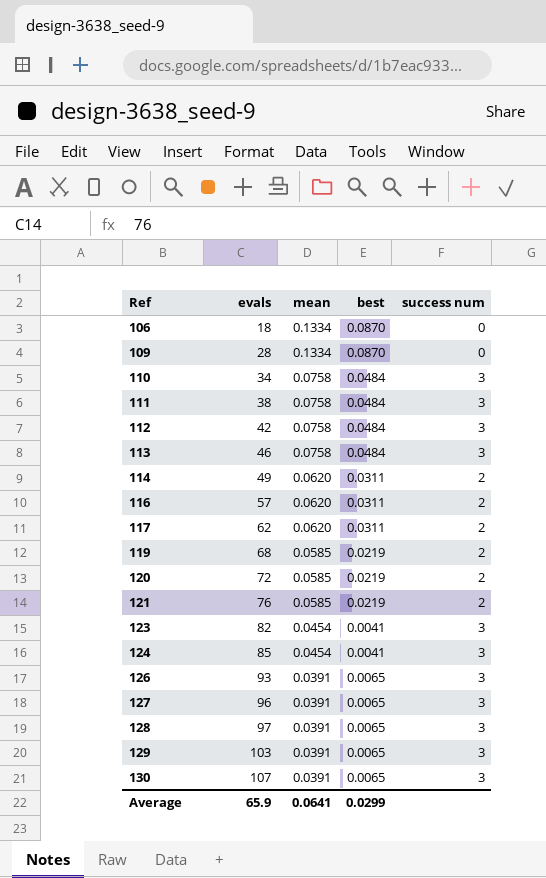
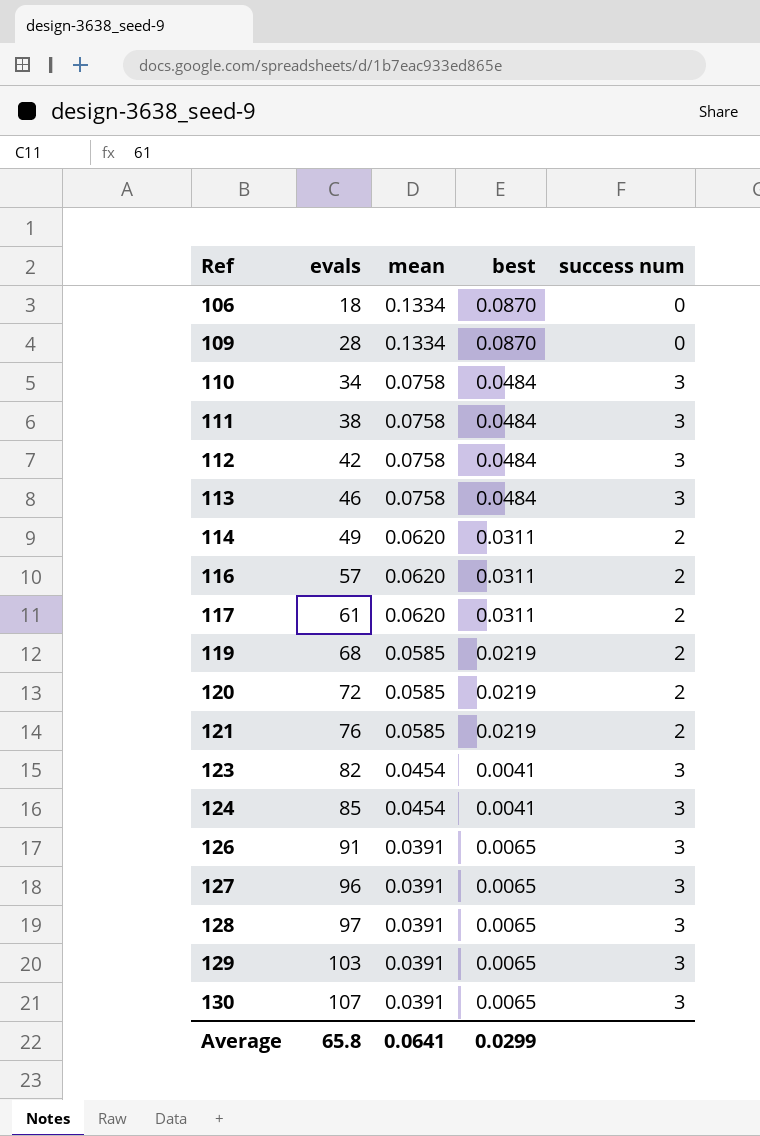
117 | evals: 62 -> 61
126 | evals: 93 -> 91
Average | evals: 65.9 -> 65.8

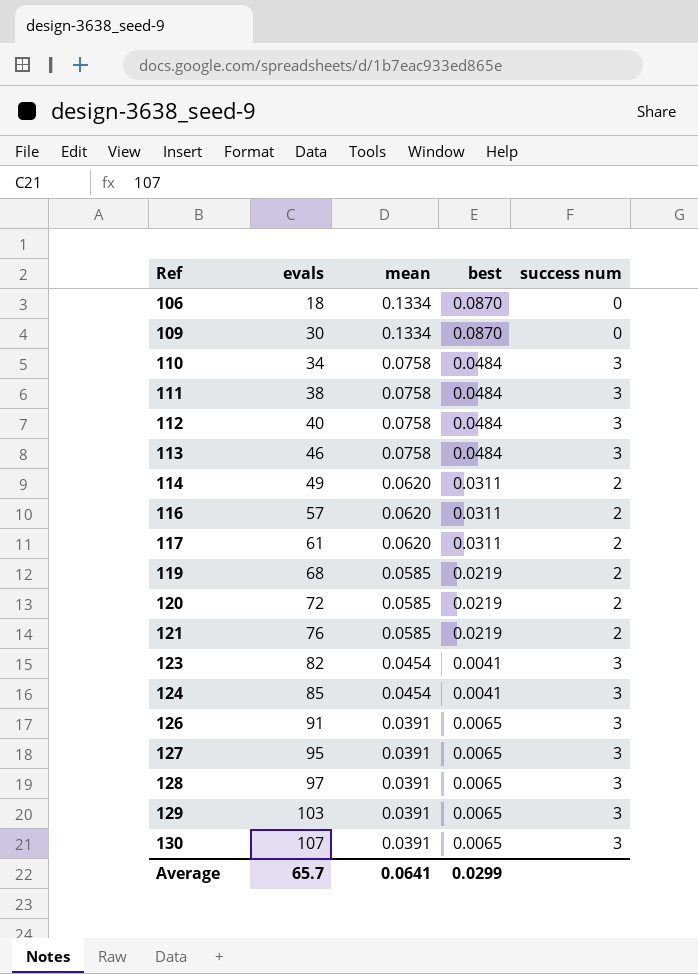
109 | evals: 28 -> 30
112 | evals: 42 -> 40
127 | evals: 96 -> 95
Average | evals: 65.8 -> 65.7

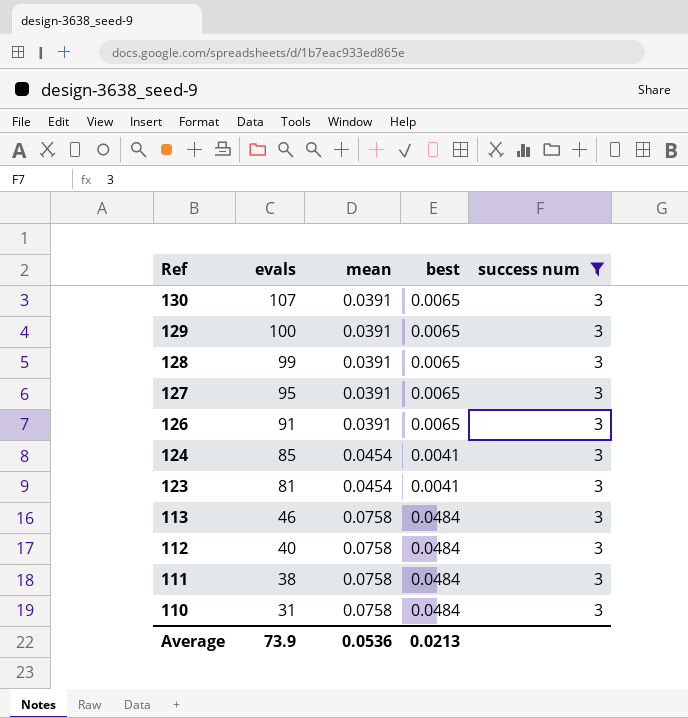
filter: none -> success num = 3
row order: Ref ascending -> Ref descending
129 | evals: 103 -> 100
128 | evals: 97 -> 99
123 | evals: 82 -> 81
110 | evals: 34 -> 31
Average | evals: 65.7 -> 73.9
Average | mean: 0.0641 -> 0.0536
Average | best: 0.0299 -> 0.0213

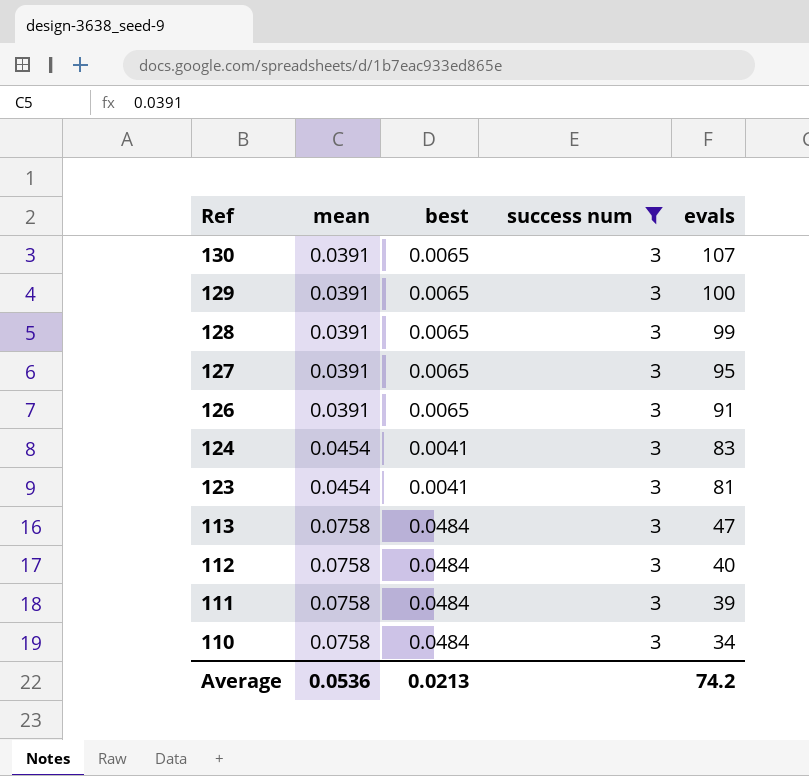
column evals | position: 2 -> 5
124 | evals: 85 -> 83
113 | evals: 46 -> 47
111 | evals: 38 -> 39
110 | evals: 31 -> 34
Average | evals: 73.9 -> 74.2

